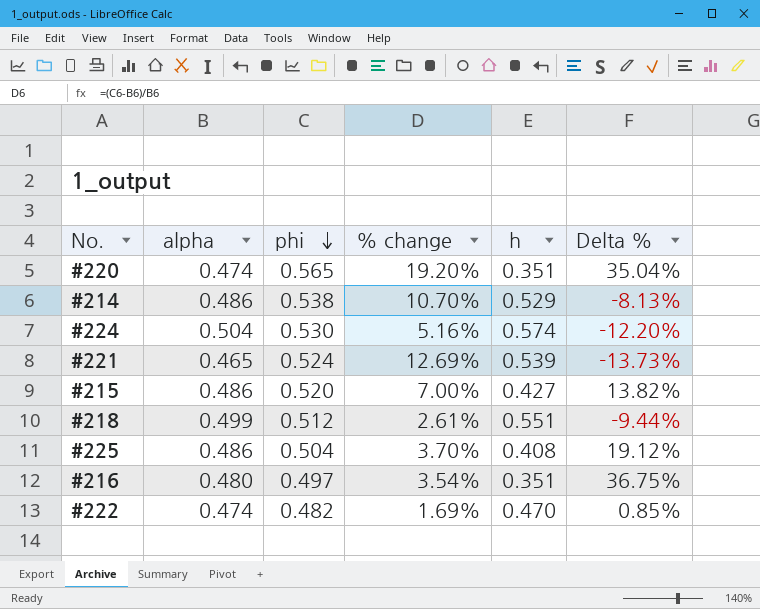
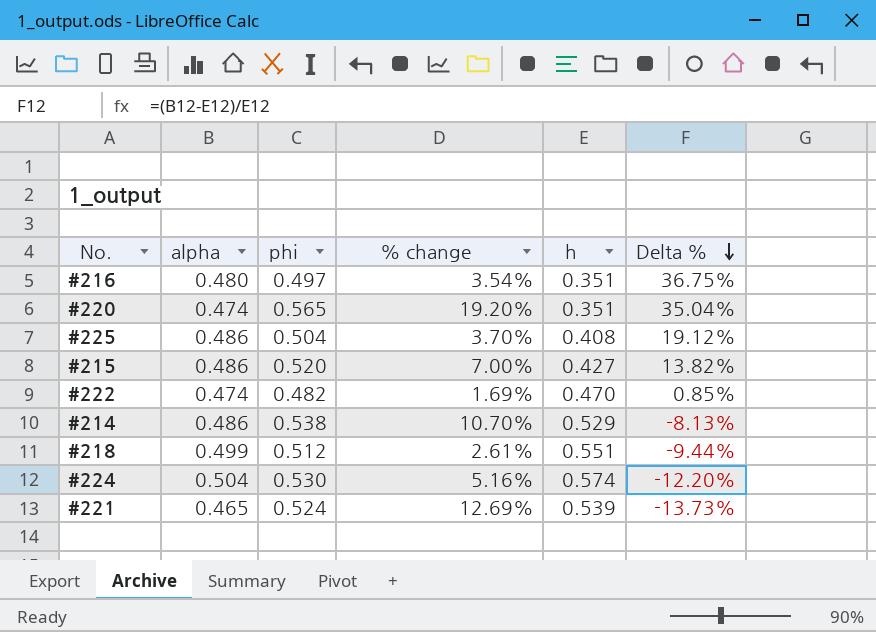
row order: phi descending -> Delta % descending

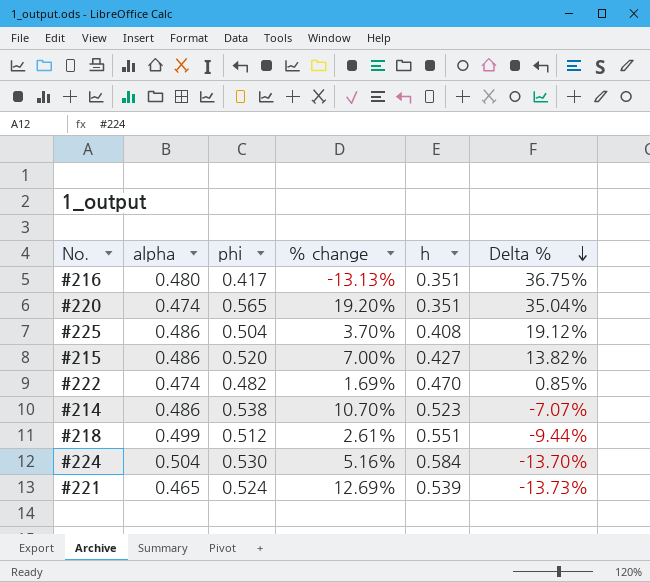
#216 | phi: 0.497 -> 0.417
#216 | % change: 3.54% -> -13.13%
#214 | h: 0.529 -> 0.523
#214 | Delta %: -8.13% -> -7.07%
#224 | h: 0.574 -> 0.584
#224 | Delta %: -12.20% -> -13.70%

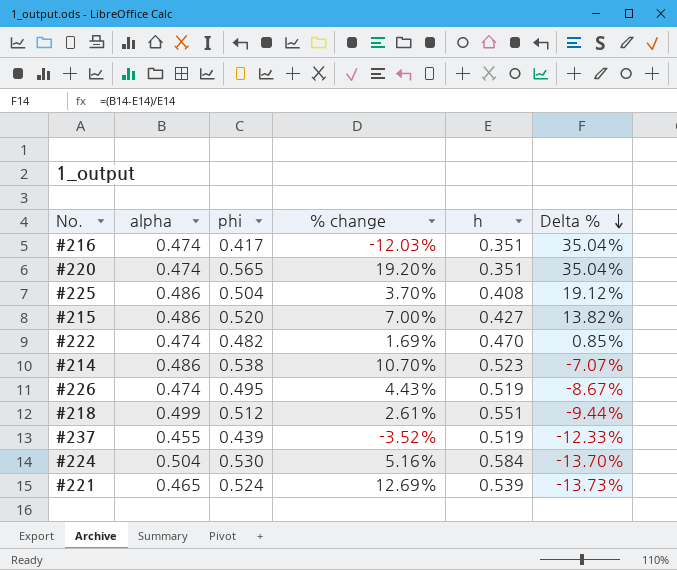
#216 | alpha: 0.480 -> 0.474
#216 | % change: -13.13% -> -12.03%
#216 | Delta %: 36.75% -> 35.04%
row #226: none -> 0.474 | 0.495 | 4.43% | 0.519 | -8.67%
row #237: none -> 0.455 | 0.439 | -3.52% | 0.519 | -12.33%

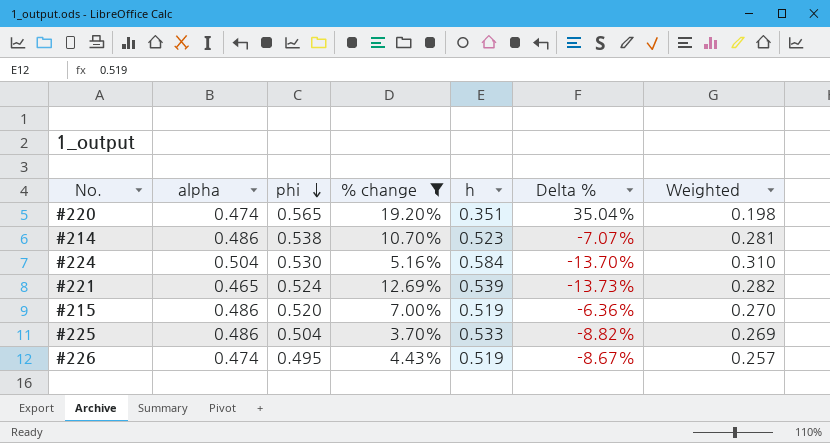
filter: none -> % change >= 3.70%
row order: Delta % descending -> phi descending
column Weighted | formula: none -> [phi] * [h]
#215 | h: 0.427 -> 0.519
#215 | Delta %: 13.82% -> -6.36%
#225 | h: 0.408 -> 0.533
#225 | Delta %: 19.12% -> -8.82%

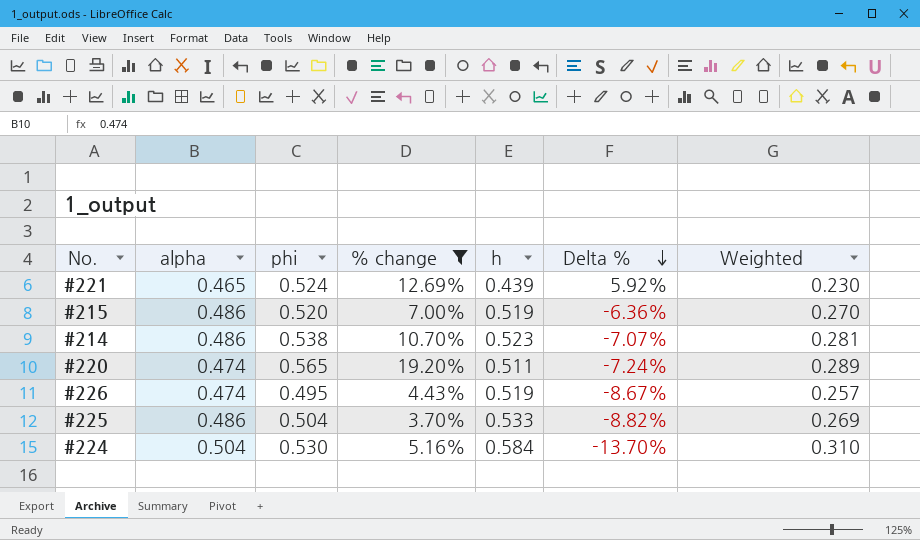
row order: phi descending -> Delta % descending
#221 | h: 0.539 -> 0.439
#221 | Delta %: -13.73% -> 5.92%
#221 | Weighted: 0.282 -> 0.230
#220 | h: 0.351 -> 0.511
#220 | Delta %: 35.04% -> -7.24%
#220 | Weighted: 0.198 -> 0.289

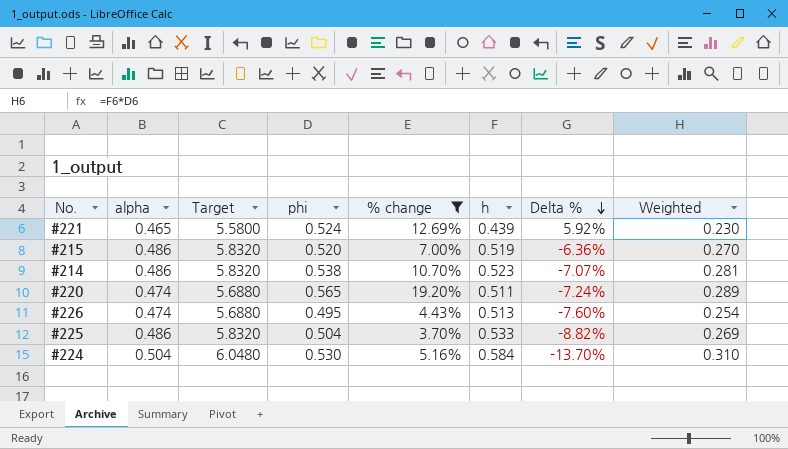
column Target | formula: none -> [alpha] * 12
#226 | h: 0.519 -> 0.513
#226 | Delta %: -8.67% -> -7.60%
#226 | Weighted: 0.257 -> 0.254

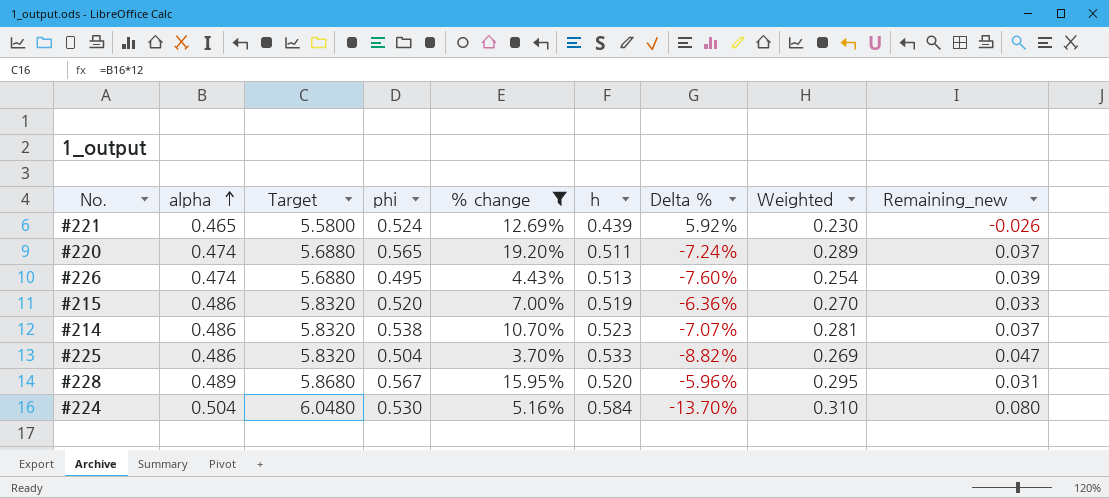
row order: Delta % descending -> alpha ascending
column Remaining_new | formula: none -> [h] - [alpha]
row #228: none -> 0.489 | 5.8680 | 0.567 | 15.95% | 0.520 | -5.96% | 0.295 | 0.031

